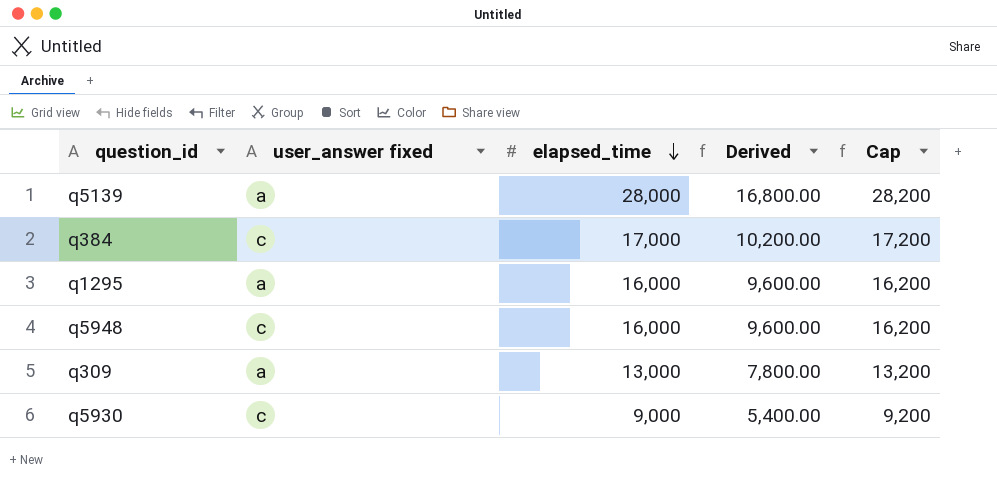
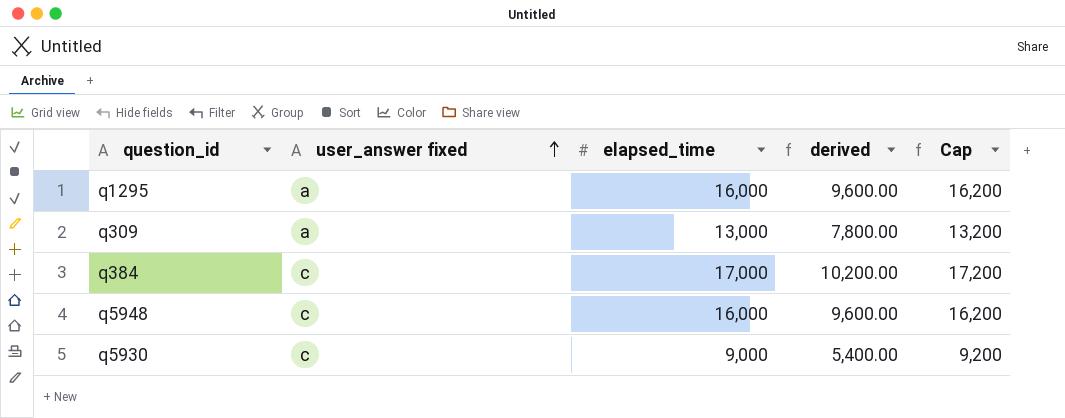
row order: elapsed_time descending -> user_answer fixed ascending
column name: Derived -> derived
row q5139: a | 28,000 | 16,800.00 | 28,200 -> none

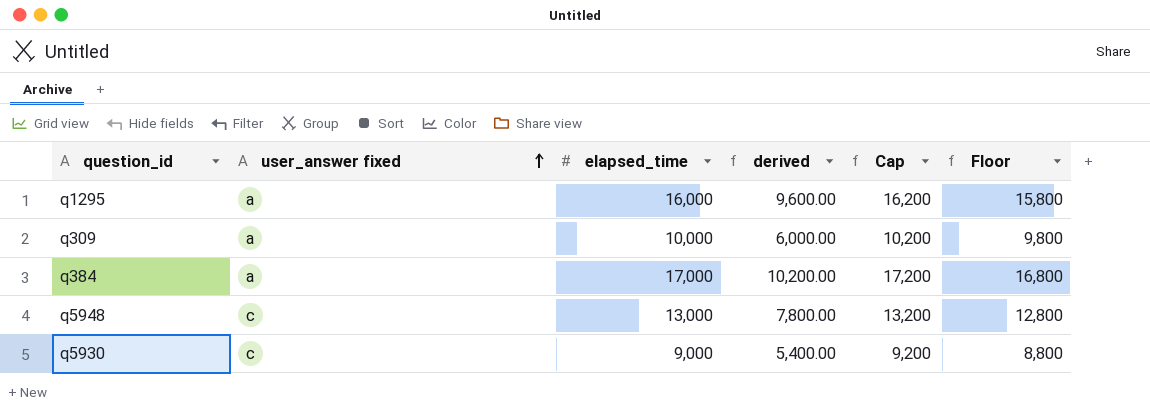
column Floor | formula: none -> [elapsed_time] - 200
q309 | elapsed_time: 13,000 -> 10,000
q309 | derived: 7,800.00 -> 6,000.00
q309 | Cap: 13,200 -> 10,200
q384 | user_answer fixed: c -> a
q5948 | elapsed_time: 16,000 -> 13,000
q5948 | derived: 9,600.00 -> 7,800.00
q5948 | Cap: 16,200 -> 13,200

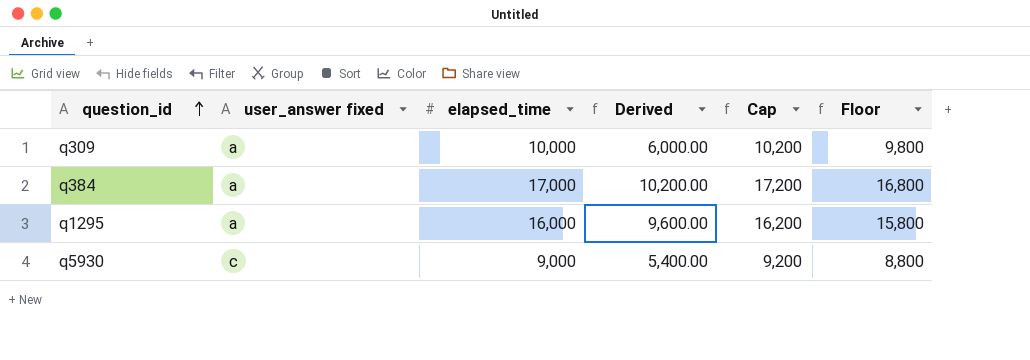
row order: user_answer fixed ascending -> question_id ascending
column name: derived -> Derived
row q5948: c | 13,000 | 7,800.00 | 13,200 | 12,800 -> none

